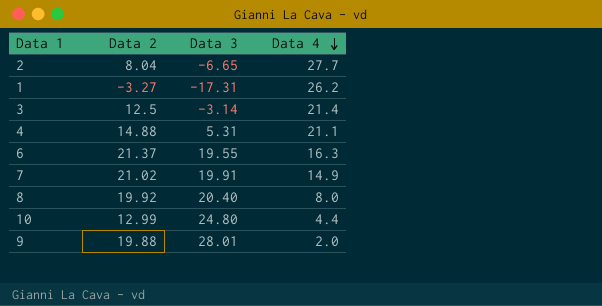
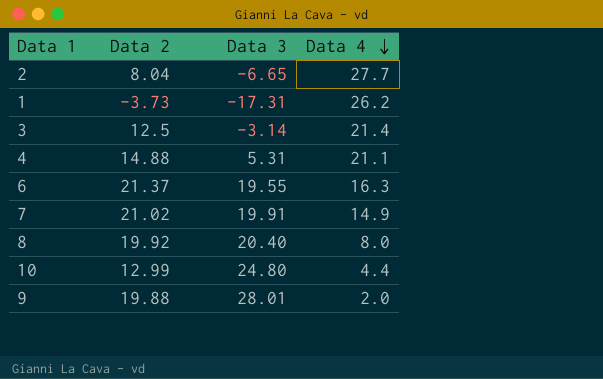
1 | Data 2: -3.27 -> -3.73

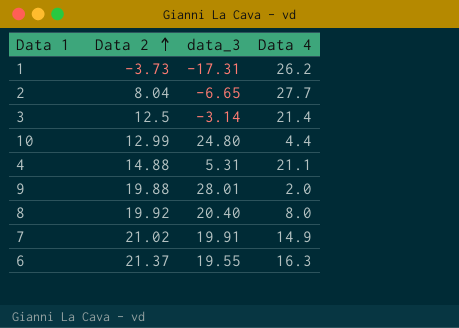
row order: Data 4 descending -> Data 2 ascending
column name: Data 3 -> data_3

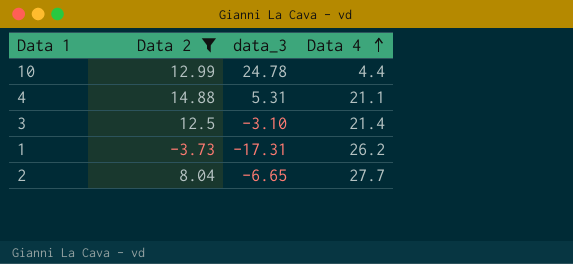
filter: none -> Data 2 <= 14.88
row order: Data 2 ascending -> Data 4 ascending
10 | data_3: 24.80 -> 24.78
3 | data_3: -3.14 -> -3.10

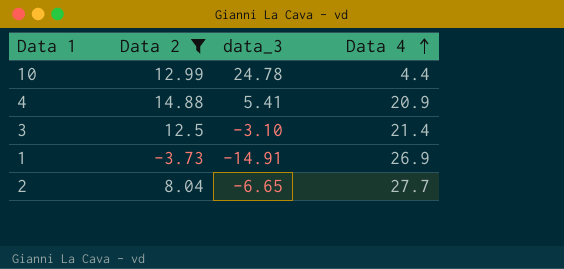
4 | data_3: 5.31 -> 5.41
4 | Data 4: 21.1 -> 20.9
1 | data_3: -17.31 -> -14.91
1 | Data 4: 26.2 -> 26.9

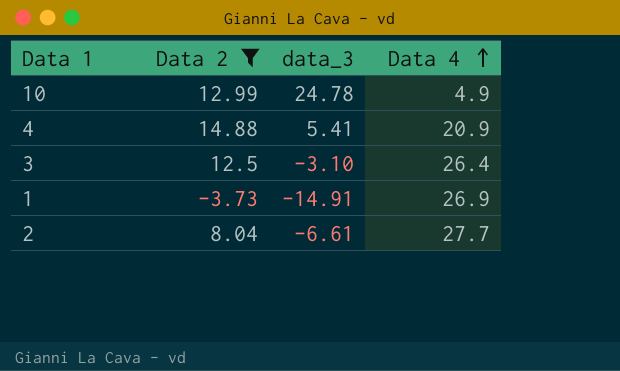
10 | Data 4: 4.4 -> 4.9
3 | Data 4: 21.4 -> 26.4
2 | data_3: -6.65 -> -6.61

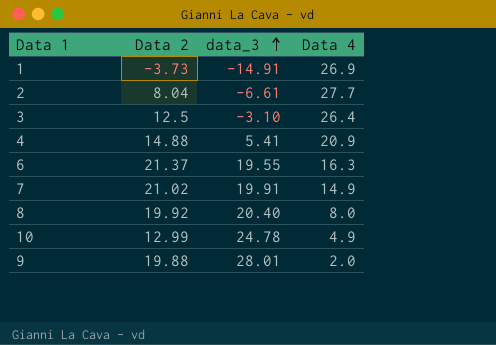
filter: Data 2 <= 14.88 -> none
row order: Data 4 ascending -> data_3 ascending

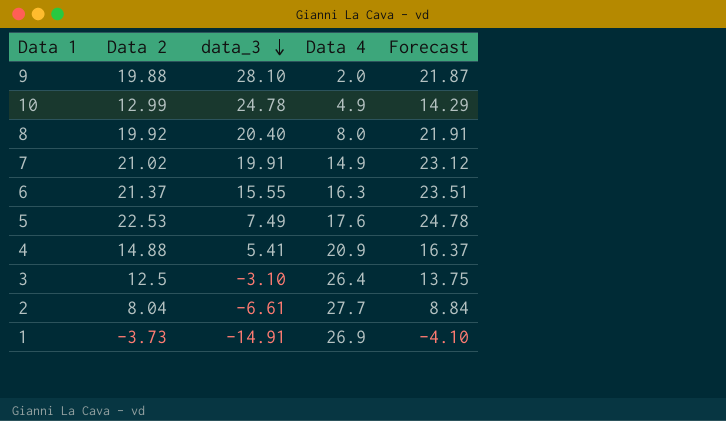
row order: data_3 ascending -> data_3 descending
column Forecast | formula: none -> [Data 2] * 1.1
9 | data_3: 28.01 -> 28.10
6 | data_3: 19.55 -> 15.55
row 5: none -> 22.53 | 7.49 | 17.6 | 24.78

